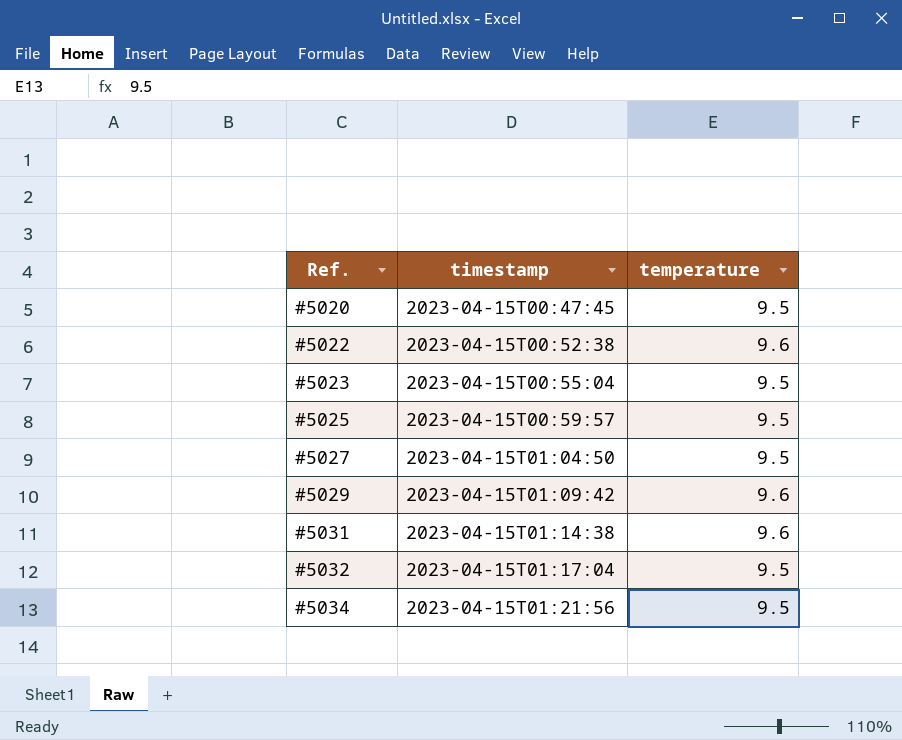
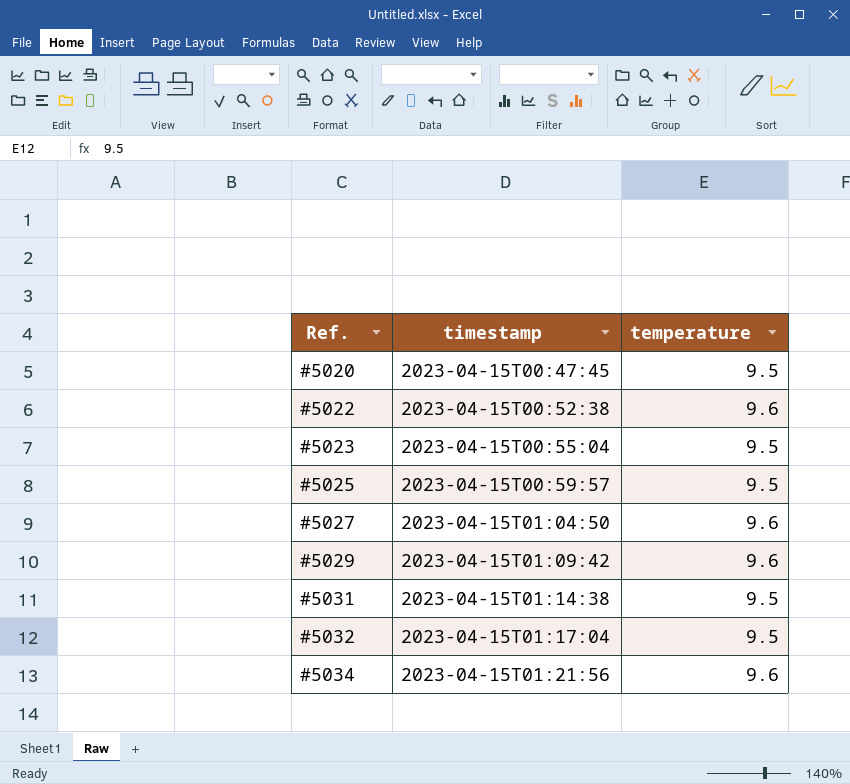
#5027 | temperature: 9.5 -> 9.6
#5031 | temperature: 9.6 -> 9.5
#5034 | temperature: 9.5 -> 9.6

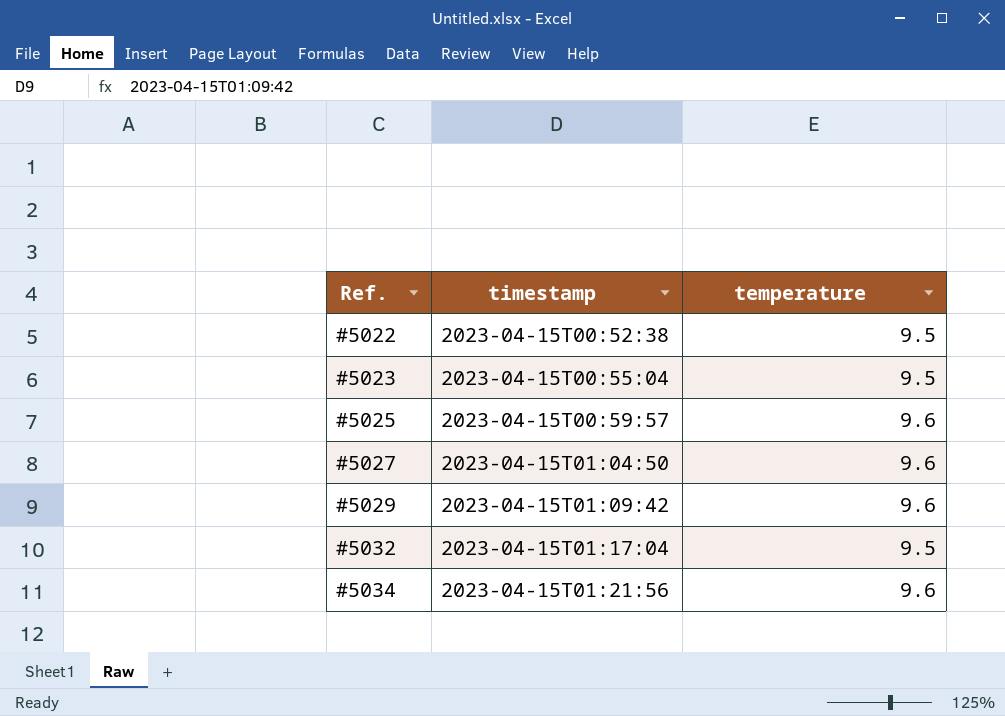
row #5020: 2023-04-15T00:47:45 | 9.5 -> none
row #5031: 2023-04-15T01:14:38 | 9.5 -> none
#5022 | temperature: 9.6 -> 9.5
#5025 | temperature: 9.5 -> 9.6

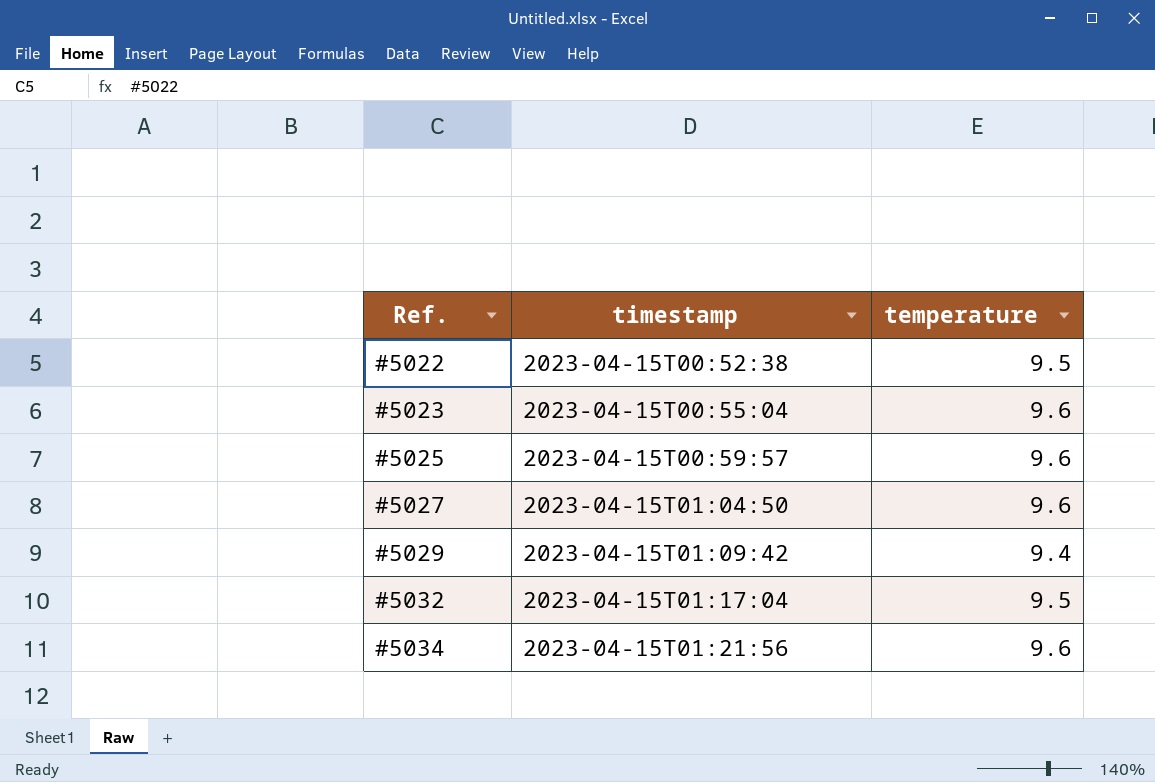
#5023 | temperature: 9.5 -> 9.6
#5029 | temperature: 9.6 -> 9.4

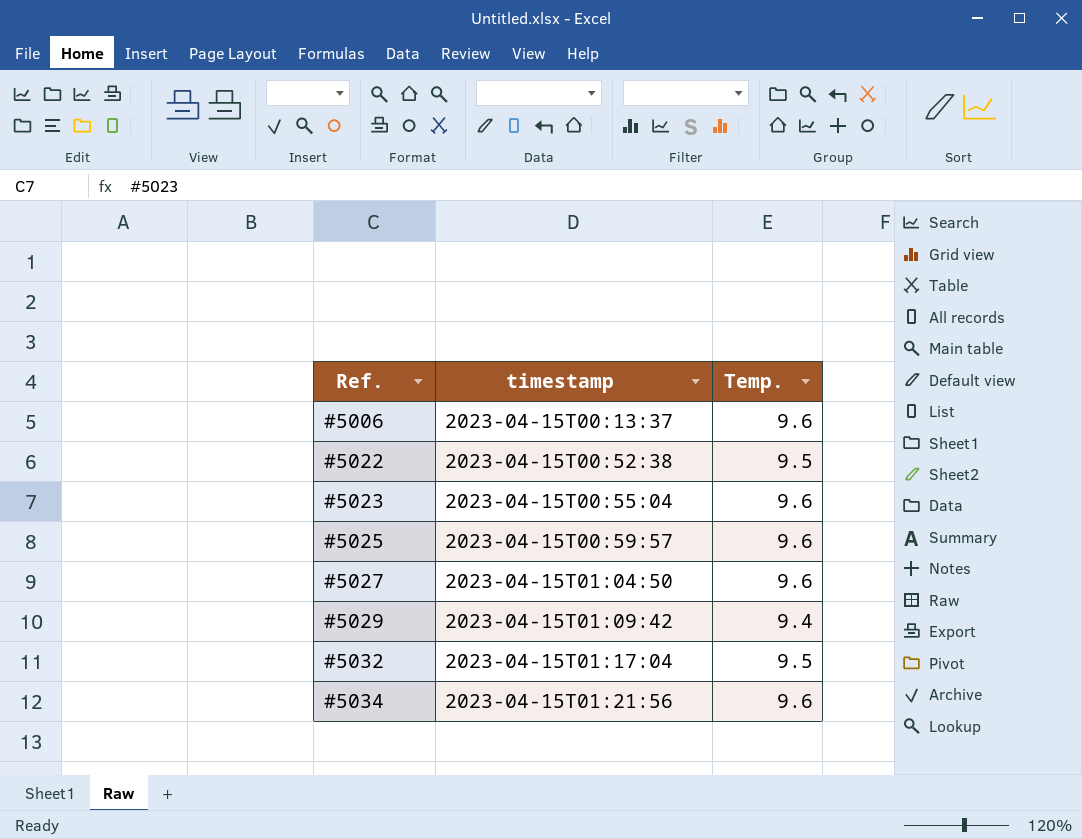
column name: temperature -> Temp.
row #5006: none -> 2023-04-15T00:13:37 | 9.6

